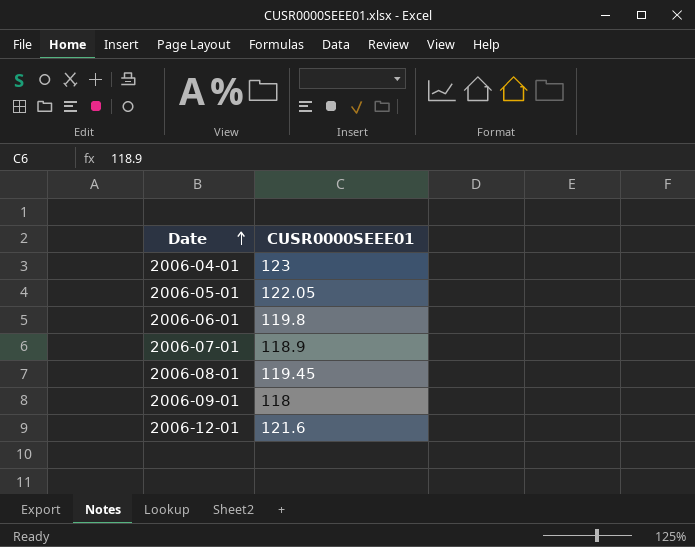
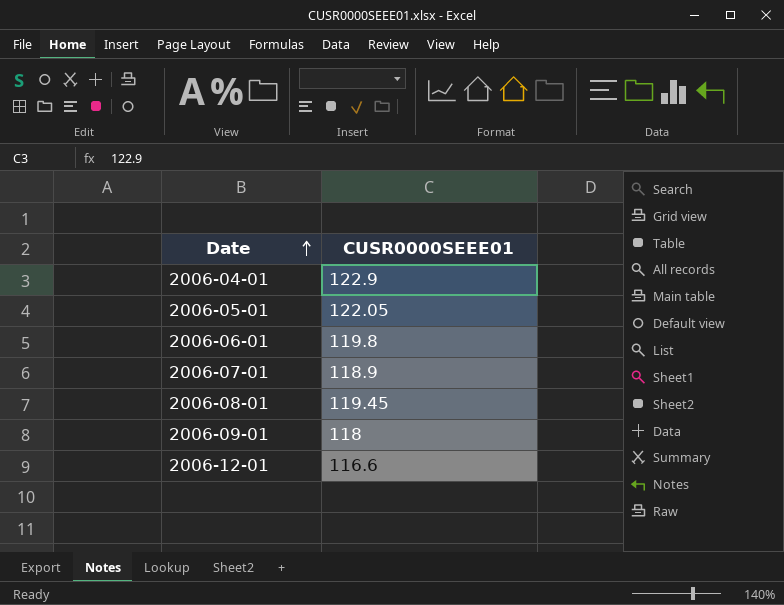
2006-04-01 | CUSR0000SEEE01: 123 -> 122.9
2006-12-01 | CUSR0000SEEE01: 121.6 -> 116.6

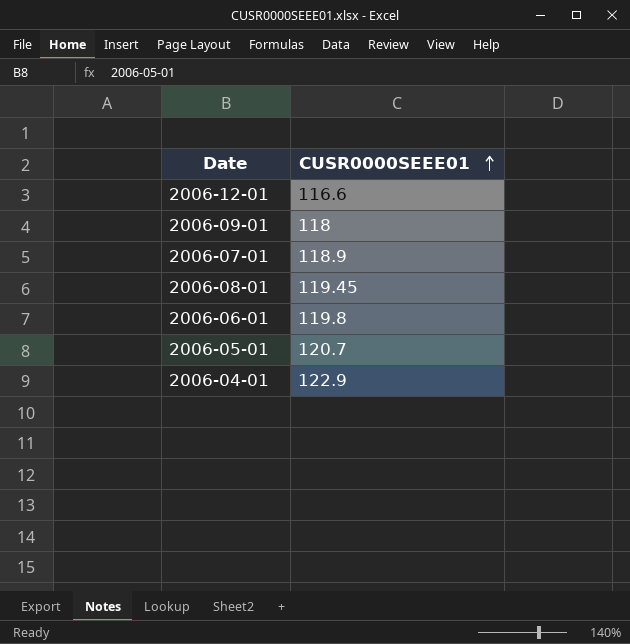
row order: Date ascending -> CUSR0000SEEE01 ascending
2006-05-01 | CUSR0000SEEE01: 122.05 -> 120.7

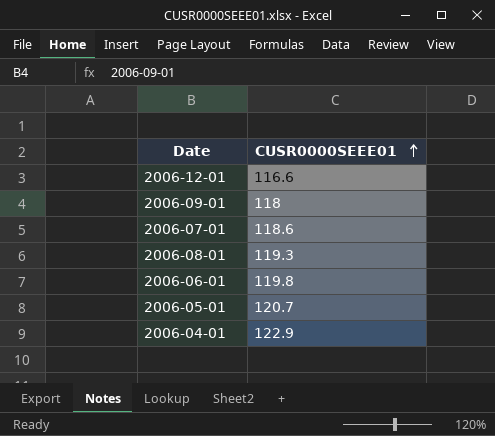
2006-07-01 | CUSR0000SEEE01: 118.9 -> 118.6
2006-08-01 | CUSR0000SEEE01: 119.45 -> 119.3

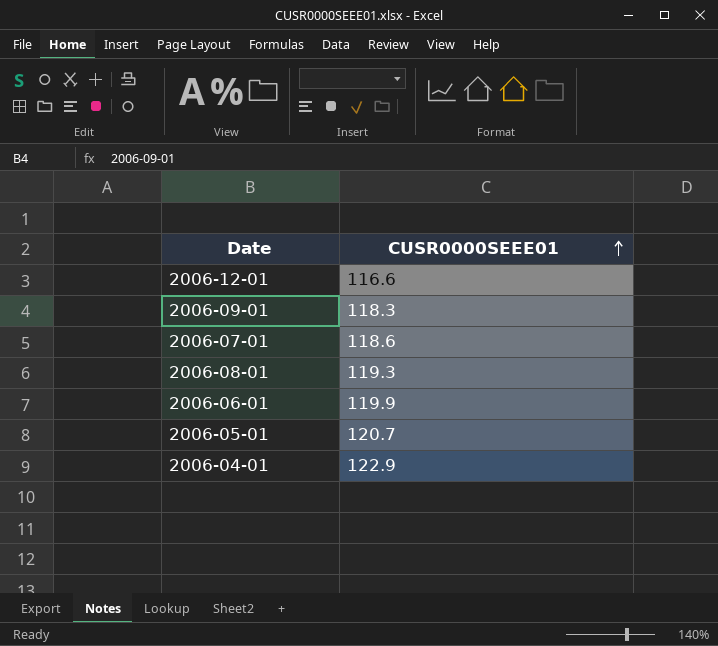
2006-09-01 | CUSR0000SEEE01: 118 -> 118.3
2006-06-01 | CUSR0000SEEE01: 119.8 -> 119.9

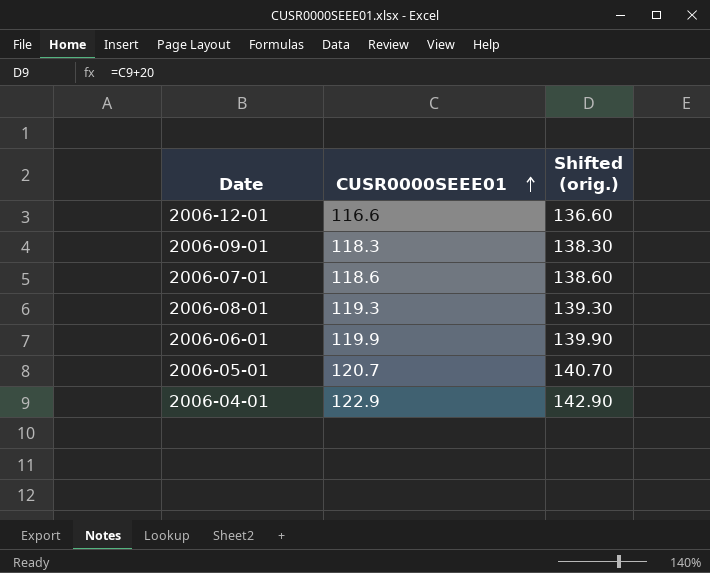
column Shifted (orig.) | formula: none -> [CUSR0000SEEE01] + 20

